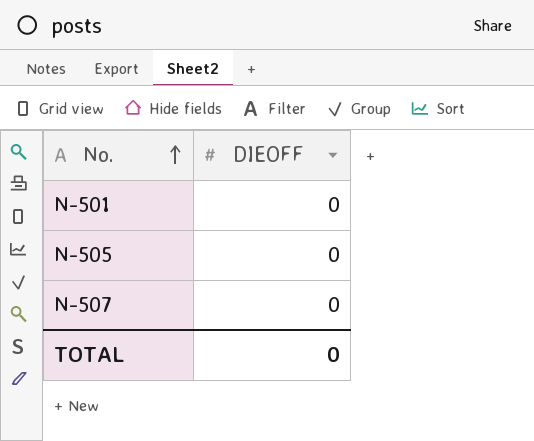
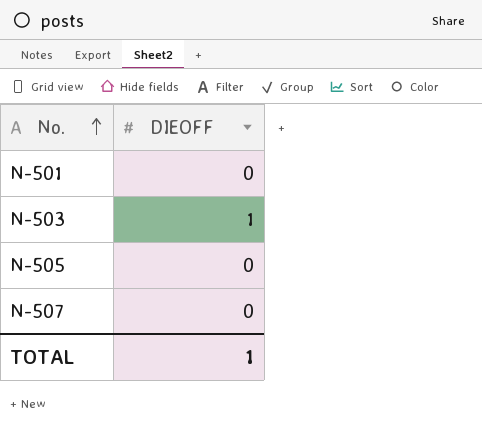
row N-503: none -> 1
TOTAL | DIEOFF: 0 -> 1

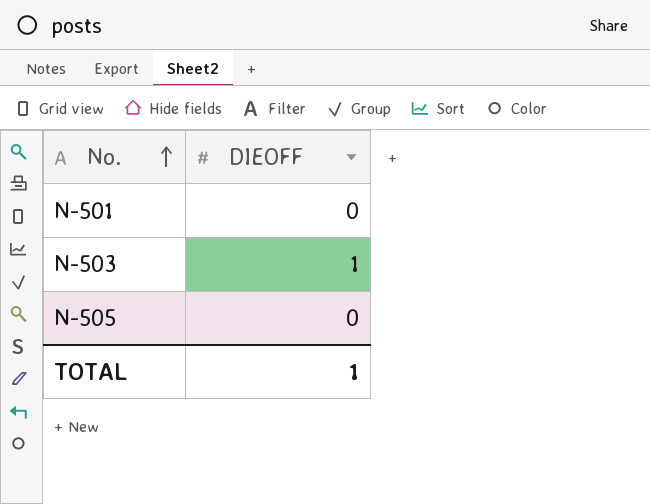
row N-507: 0 -> none

